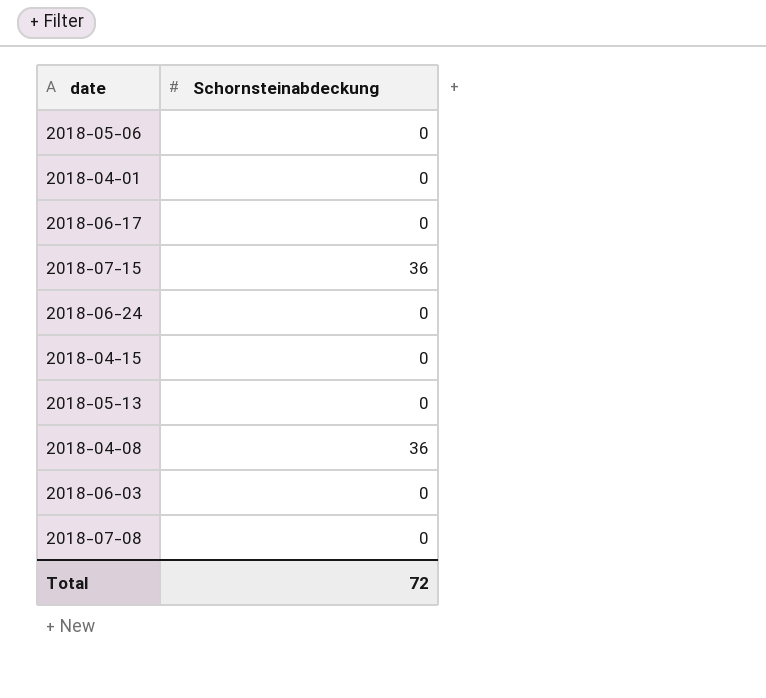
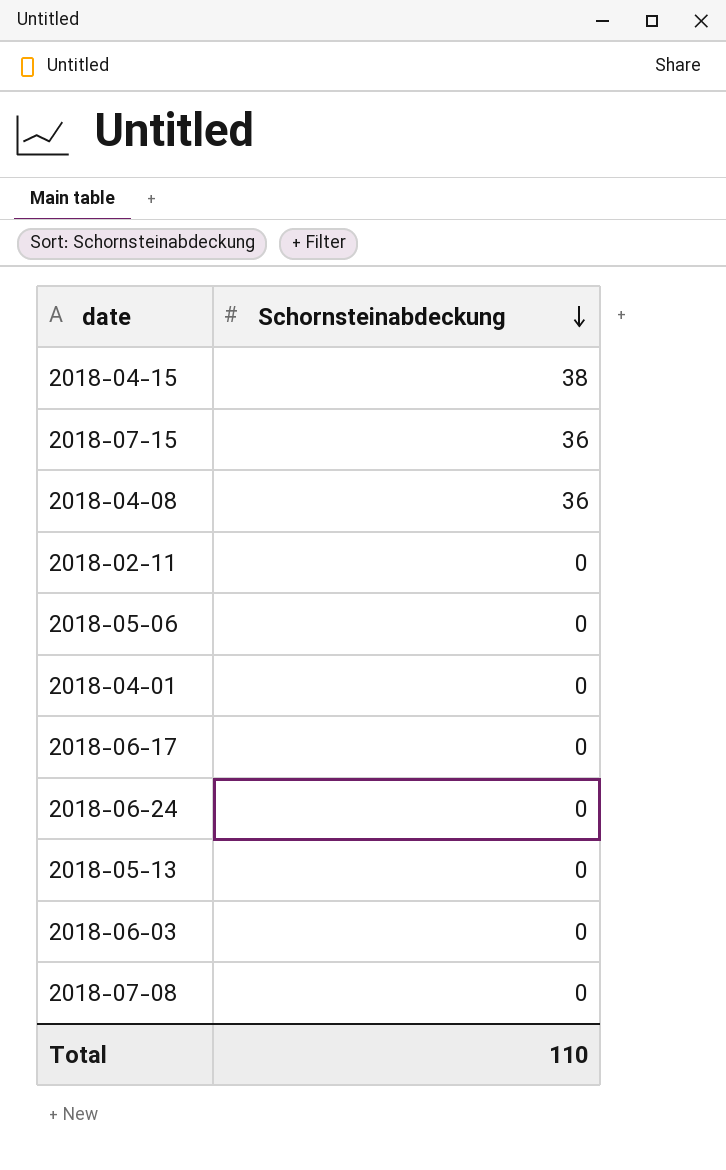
row order: none -> Schornsteinabdeckung descending
2018-04-15 | Schornsteinabdeckung: 0 -> 38
row 2018-02-11: none -> 0
Total | Schornsteinabdeckung: 72 -> 110

